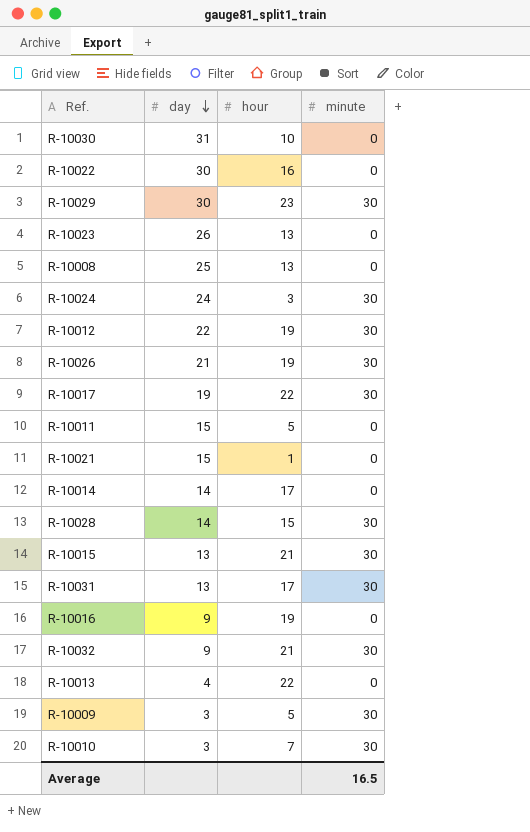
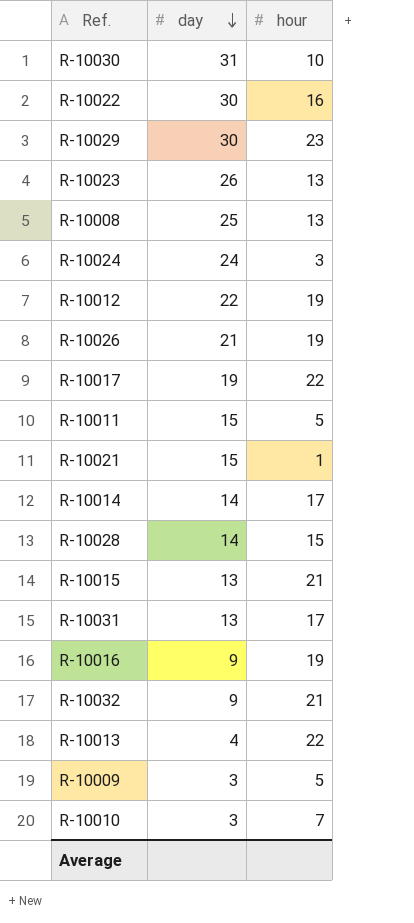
column minute | position: 4 -> none

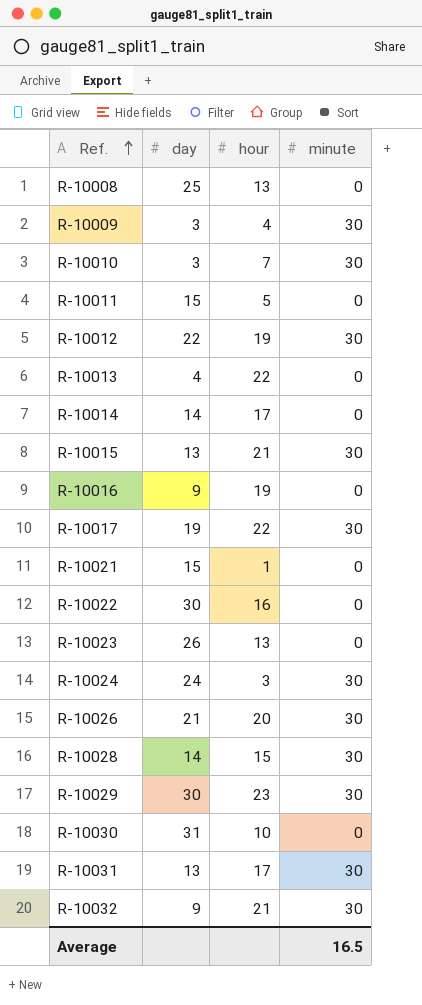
row order: day descending -> Ref. ascending
column minute | position: none -> 4
R-10009 | hour: 5 -> 4
R-10026 | hour: 19 -> 20

